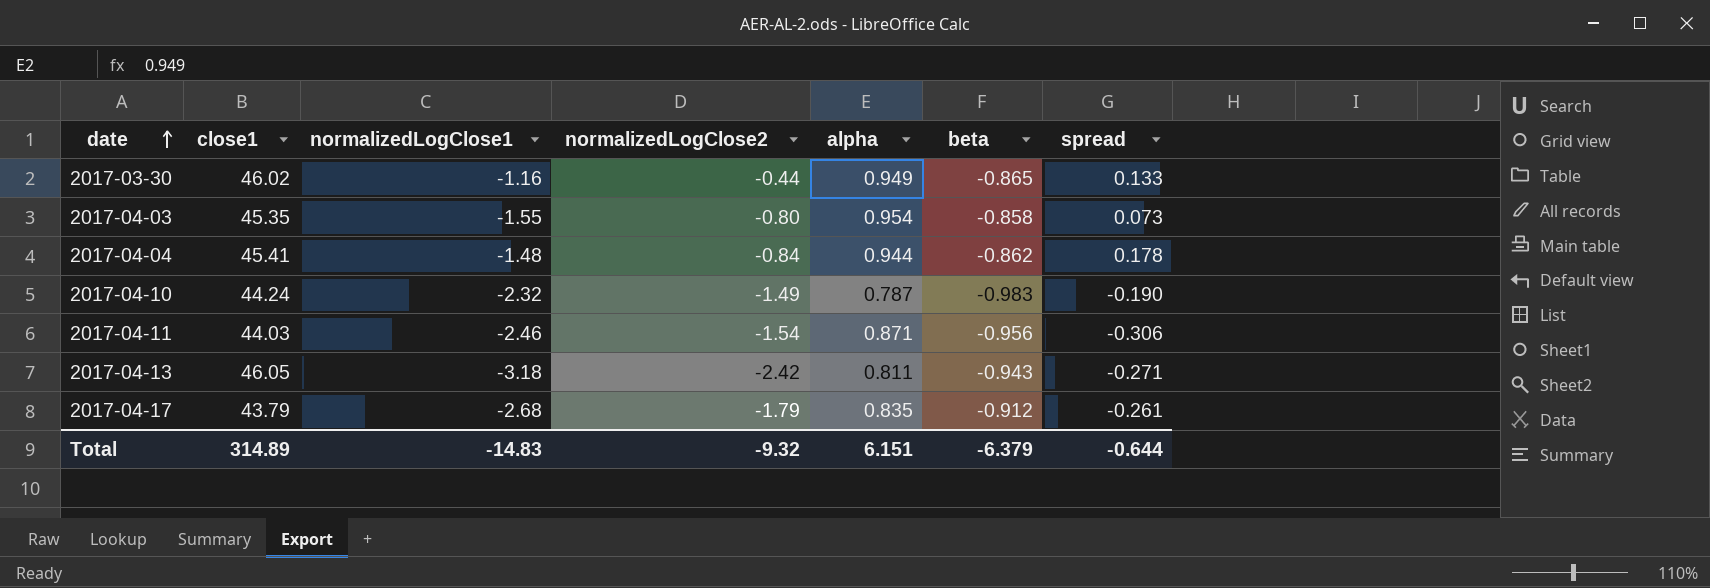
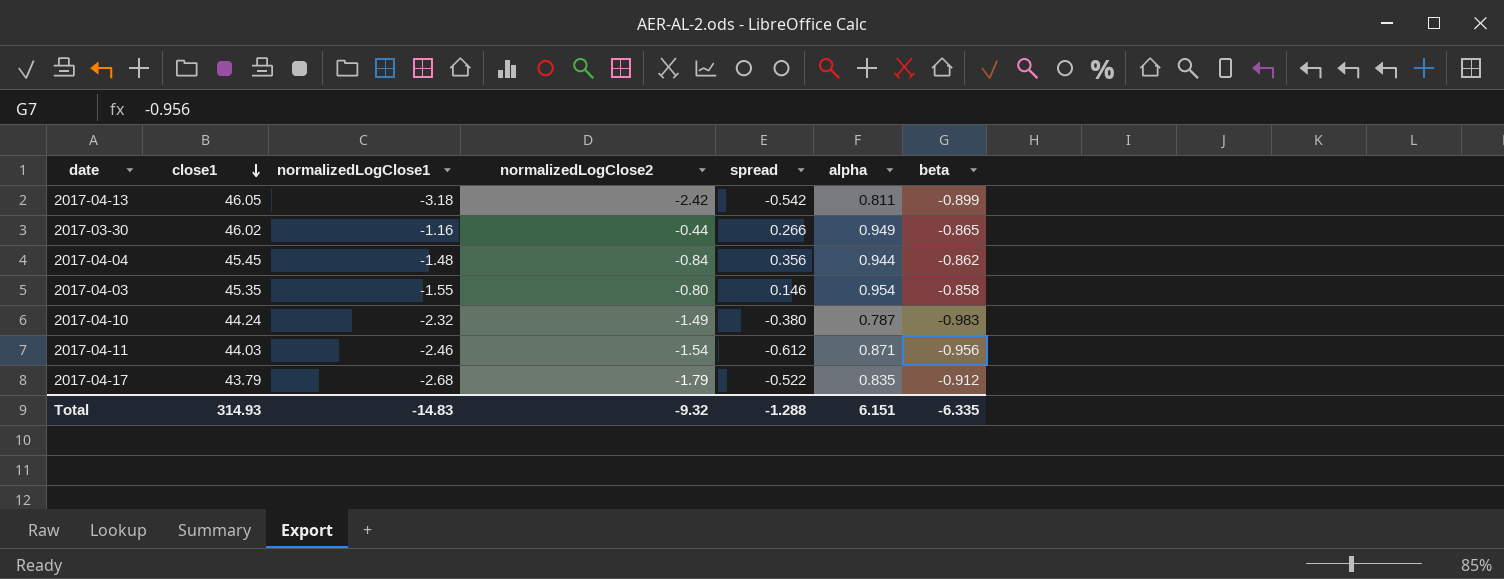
row order: date ascending -> close1 descending
column spread | position: 7 -> 5
2017-04-13 | spread: -0.271 -> -0.542
2017-04-13 | beta: -0.943 -> -0.899
2017-03-30 | spread: 0.133 -> 0.266
2017-04-04 | close1: 45.41 -> 45.45
2017-04-04 | spread: 0.178 -> 0.356
2017-04-03 | spread: 0.073 -> 0.146
2017-04-10 | spread: -0.190 -> -0.380
2017-04-11 | spread: -0.306 -> -0.612
2017-04-17 | spread: -0.261 -> -0.522
Total | close1: 314.89 -> 314.93
Total | spread: -0.644 -> -1.288
Total | beta: -6.379 -> -6.335

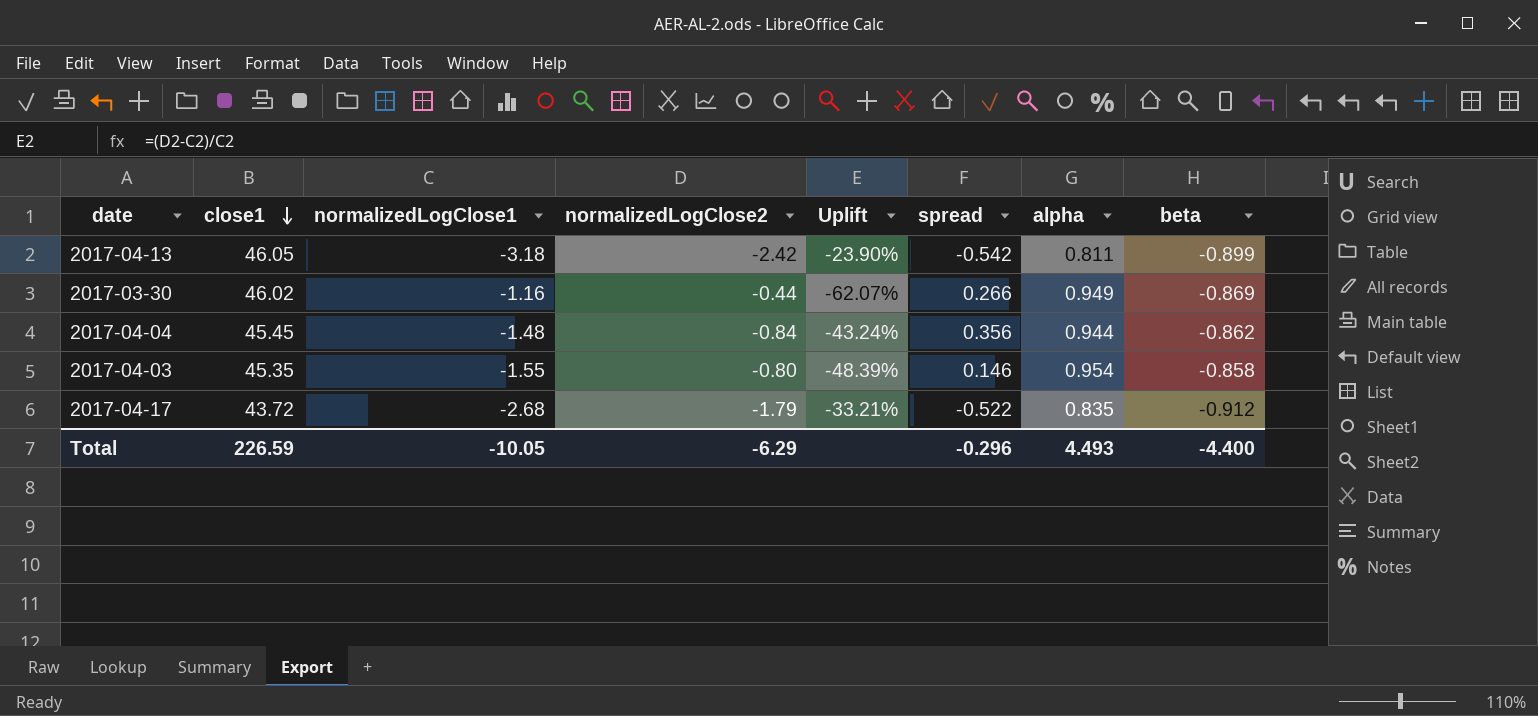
column Uplift | formula: none -> ([normalizedLogClose2] - [normalizedLogClose1]) / [normalizedLogClose1]
row 2017-04-10: 44.24 | -2.32 | -1.49 | -0.380 | 0.787 | -0.983 -> none
row 2017-04-11: 44.03 | -2.46 | -1.54 | -0.612 | 0.871 | -0.956 -> none
2017-03-30 | beta: -0.865 -> -0.869
2017-04-17 | close1: 43.79 -> 43.72
Total | close1: 314.93 -> 226.59
Total | normalizedLogClose1: -14.83 -> -10.05
Total | normalizedLogClose2: -9.32 -> -6.29
Total | spread: -1.288 -> -0.296
Total | alpha: 6.151 -> 4.493
Total | beta: -6.335 -> -4.400

